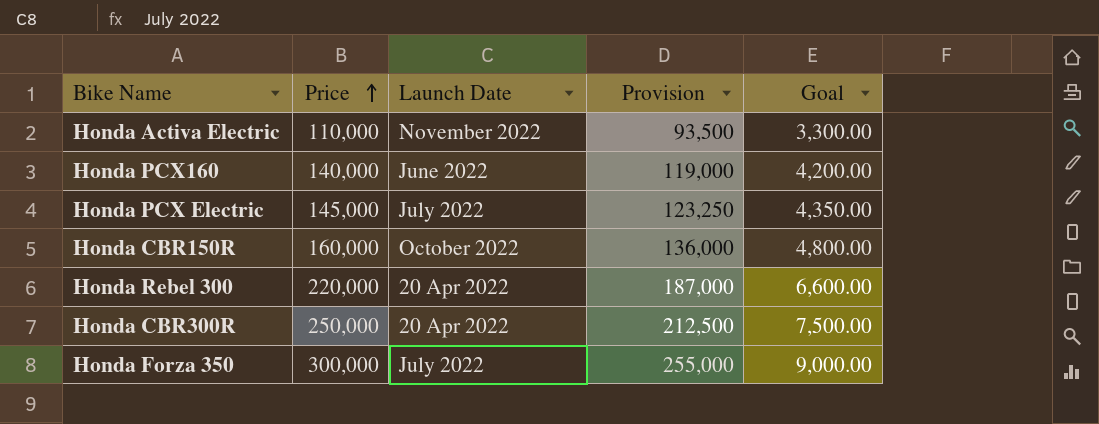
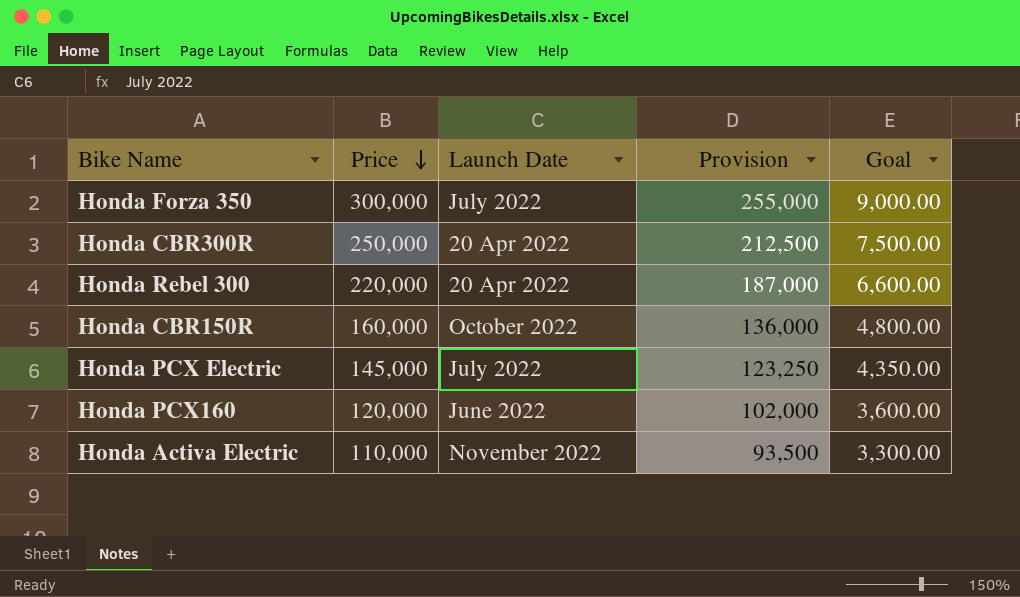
row order: Price ascending -> Price descending
Honda PCX160 | Price: 140,000 -> 120,000
Honda PCX160 | Provision: 119,000 -> 102,000
Honda PCX160 | Goal: 4,200.00 -> 3,600.00

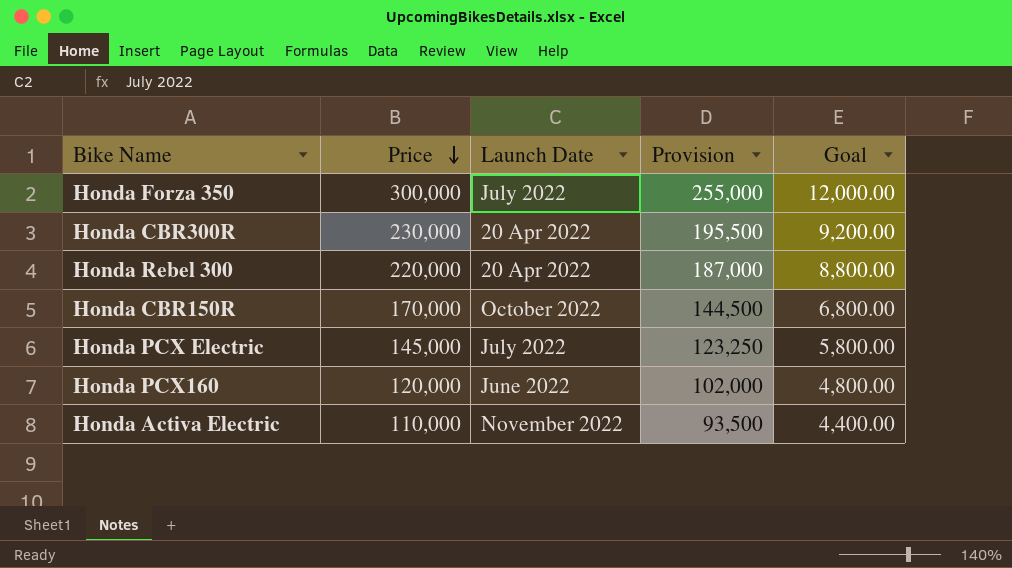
column Goal | formula: [Price] * 0.03 -> [Price] * 0.04
Honda CBR300R | Price: 250,000 -> 230,000
Honda CBR300R | Provision: 212,500 -> 195,500
Honda CBR150R | Price: 160,000 -> 170,000
Honda CBR150R | Provision: 136,000 -> 144,500

